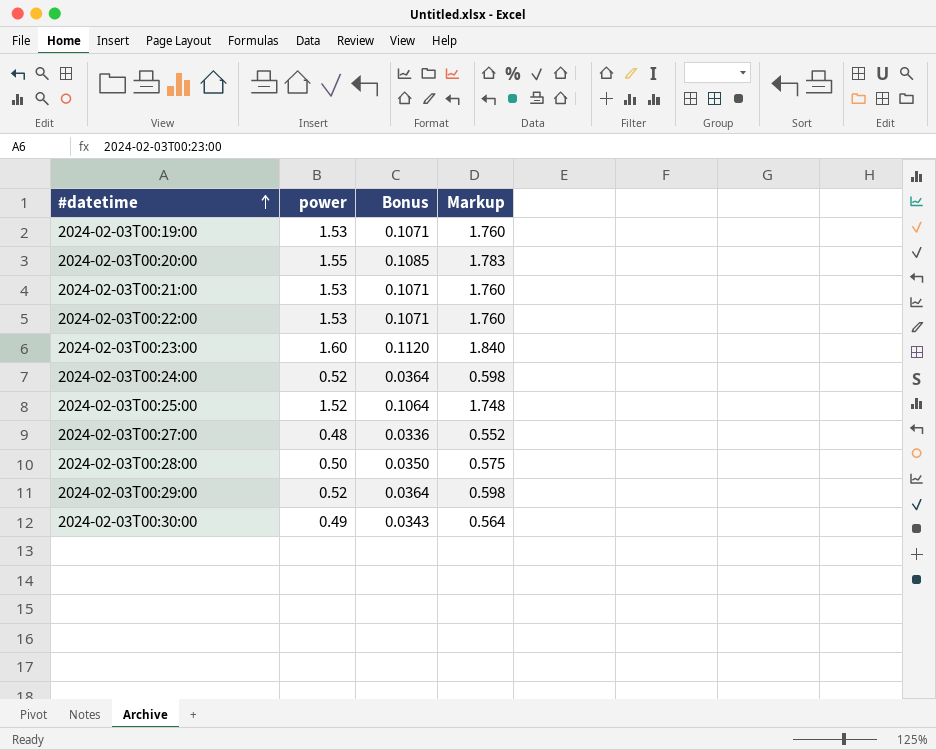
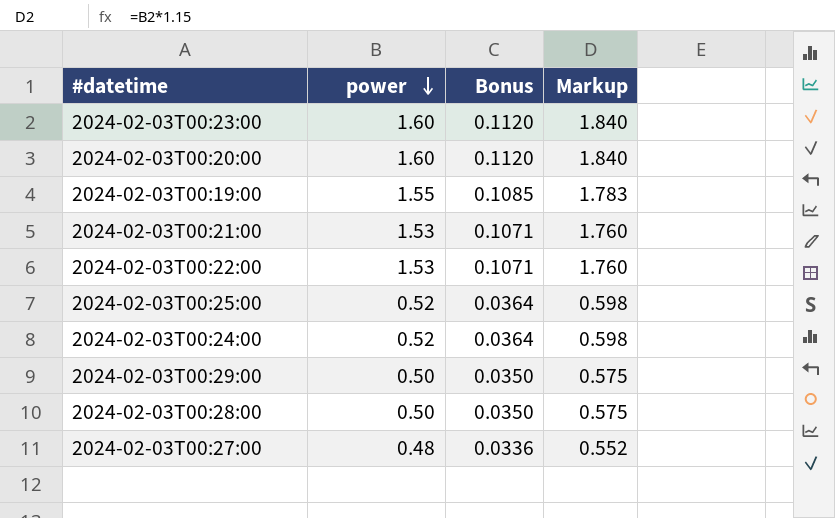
row order: #datetime ascending -> power descending
row 2024-02-03T00:30:00: 0.49 | 0.0343 | 0.564 -> none
2024-02-03T00:20:00 | power: 1.55 -> 1.60
2024-02-03T00:20:00 | Bonus: 0.1085 -> 0.1120
2024-02-03T00:20:00 | Markup: 1.783 -> 1.840
2024-02-03T00:19:00 | power: 1.53 -> 1.55
2024-02-03T00:19:00 | Bonus: 0.1071 -> 0.1085
2024-02-03T00:19:00 | Markup: 1.760 -> 1.783
2024-02-03T00:25:00 | power: 1.52 -> 0.52
2024-02-03T00:25:00 | Bonus: 0.1064 -> 0.0364
2024-02-03T00:25:00 | Markup: 1.748 -> 0.598
2024-02-03T00:29:00 | power: 0.52 -> 0.50
2024-02-03T00:29:00 | Bonus: 0.0364 -> 0.0350
2024-02-03T00:29:00 | Markup: 0.598 -> 0.575

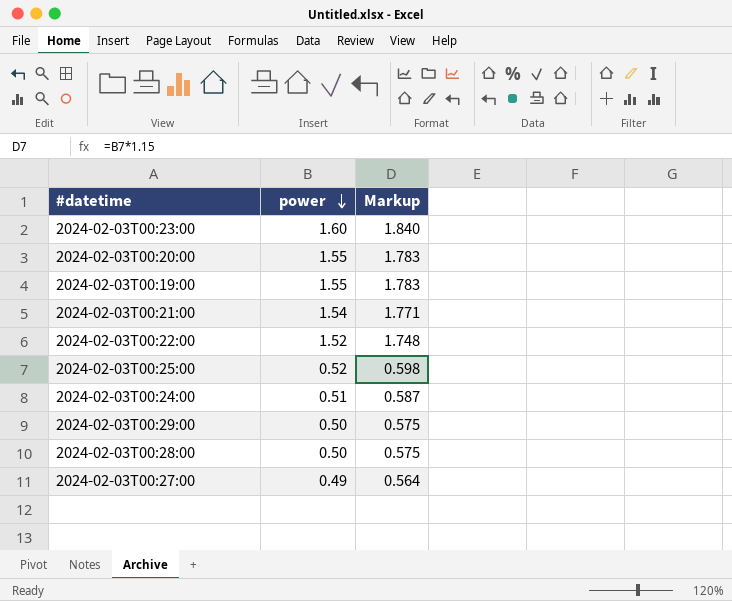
column Bonus | formula: [power] * 0.07 -> none
2024-02-03T00:20:00 | power: 1.60 -> 1.55
2024-02-03T00:20:00 | Markup: 1.840 -> 1.783
2024-02-03T00:21:00 | power: 1.53 -> 1.54
2024-02-03T00:21:00 | Markup: 1.760 -> 1.771
2024-02-03T00:22:00 | power: 1.53 -> 1.52
2024-02-03T00:22:00 | Markup: 1.760 -> 1.748
2024-02-03T00:24:00 | power: 0.52 -> 0.51
2024-02-03T00:24:00 | Markup: 0.598 -> 0.587
2024-02-03T00:27:00 | power: 0.48 -> 0.49
2024-02-03T00:27:00 | Markup: 0.552 -> 0.564

